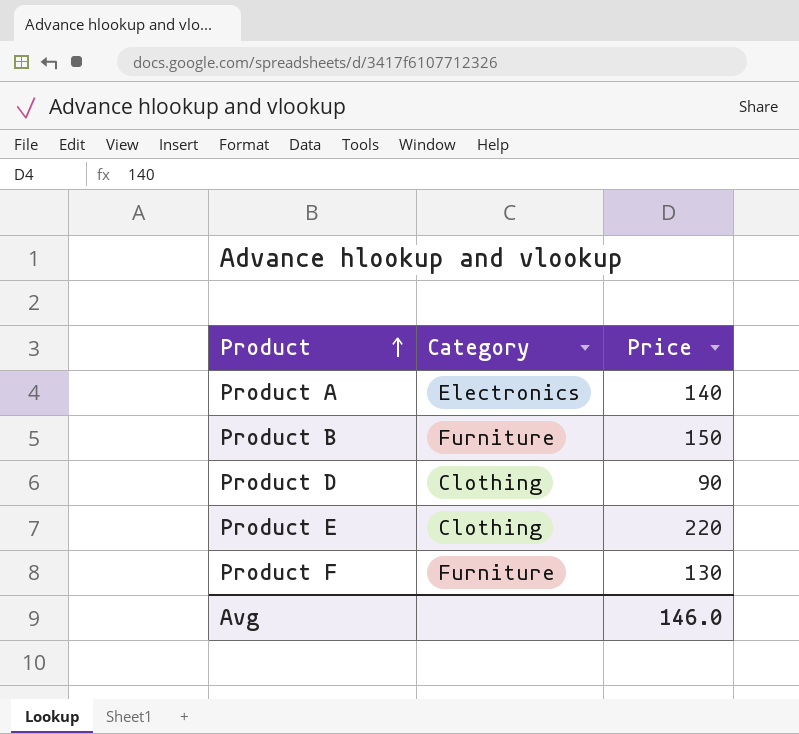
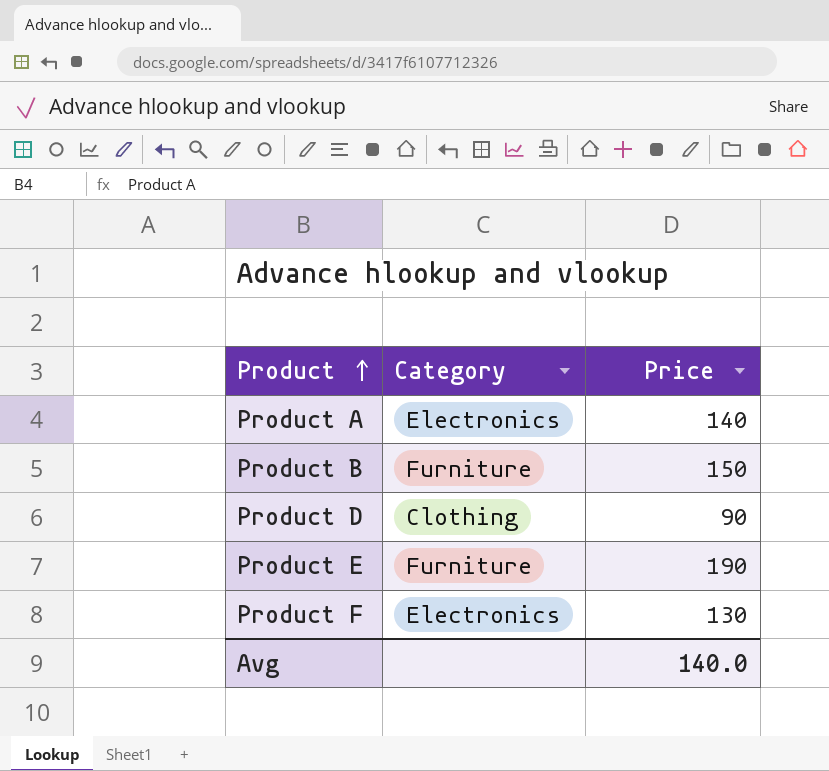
Product E | Category: Clothing -> Furniture
Product E | Price: 220 -> 190
Product F | Category: Furniture -> Electronics
Avg | Price: 146.0 -> 140.0

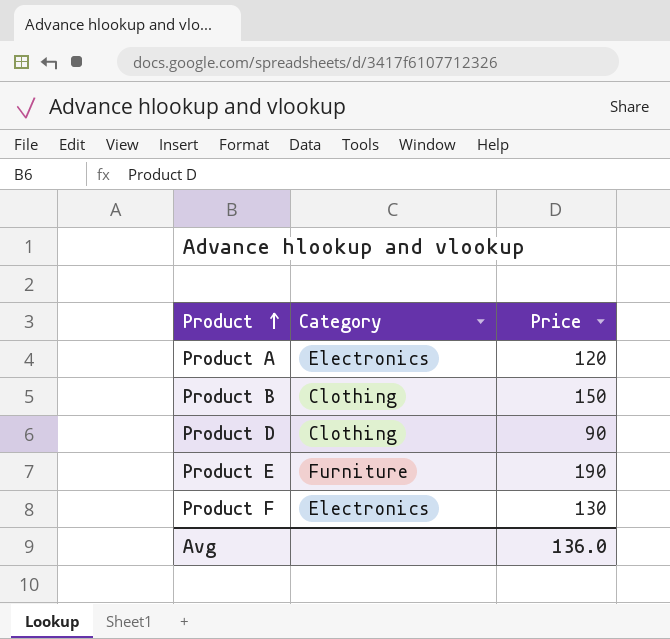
Product A | Price: 140 -> 120
Product B | Category: Furniture -> Clothing
Avg | Price: 140.0 -> 136.0

